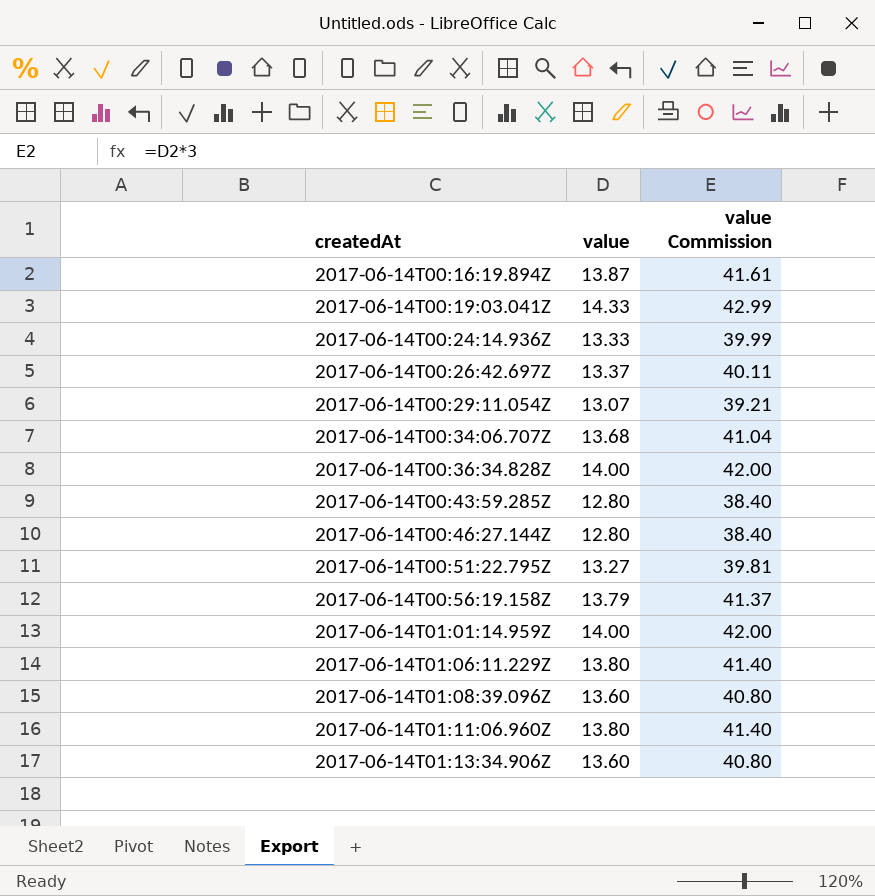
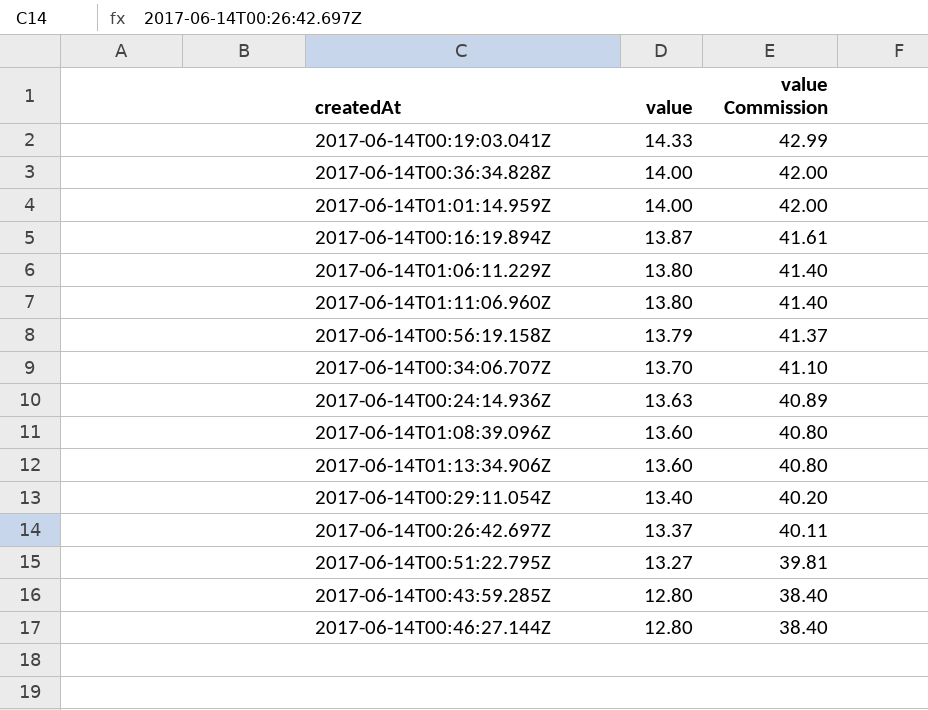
row order: createdAt ascending -> value descending
2017-06-14T00:34:06.707Z | value: 13.68 -> 13.70
2017-06-14T00:34:06.707Z | value Commission: 41.04 -> 41.10
2017-06-14T00:24:14.936Z | value: 13.33 -> 13.63
2017-06-14T00:24:14.936Z | value Commission: 39.99 -> 40.89
2017-06-14T00:29:11.054Z | value: 13.07 -> 13.40
2017-06-14T00:29:11.054Z | value Commission: 39.21 -> 40.20

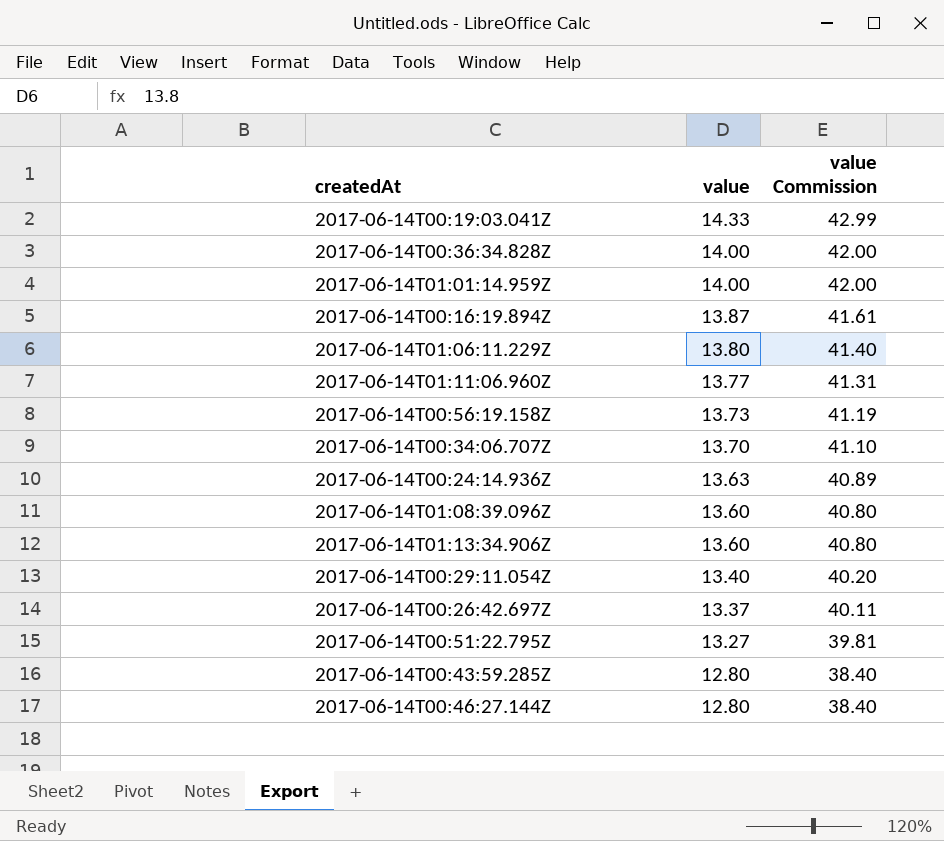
2017-06-14T01:11:06.960Z | value: 13.80 -> 13.77
2017-06-14T01:11:06.960Z | value Commission: 41.40 -> 41.31
2017-06-14T00:56:19.158Z | value: 13.79 -> 13.73
2017-06-14T00:56:19.158Z | value Commission: 41.37 -> 41.19

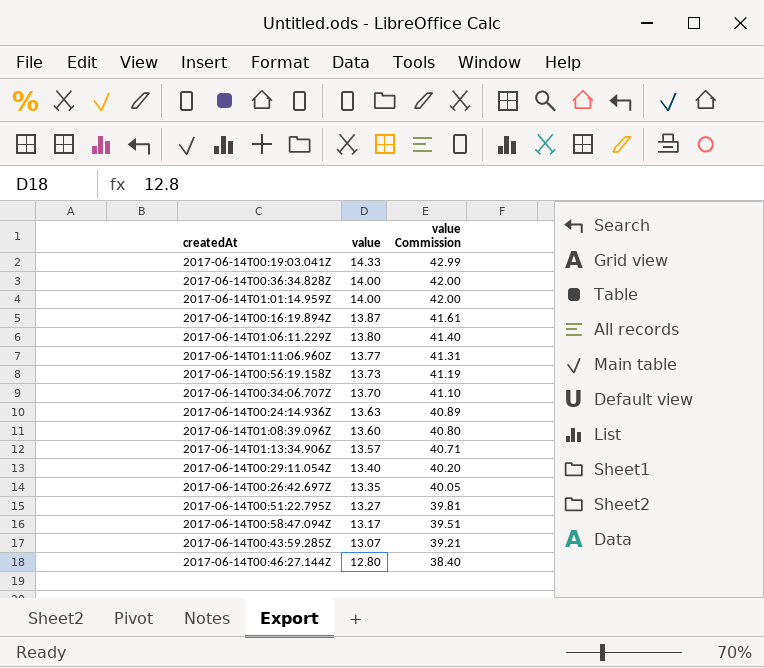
2017-06-14T01:13:34.906Z | value: 13.60 -> 13.57
2017-06-14T01:13:34.906Z | value Commission: 40.80 -> 40.71
2017-06-14T00:26:42.697Z | value: 13.37 -> 13.35
2017-06-14T00:26:42.697Z | value Commission: 40.11 -> 40.05
row 2017-06-14T00:58:47.094Z: none -> 13.17 | 39.51
2017-06-14T00:43:59.285Z | value: 12.80 -> 13.07
2017-06-14T00:43:59.285Z | value Commission: 38.40 -> 39.21

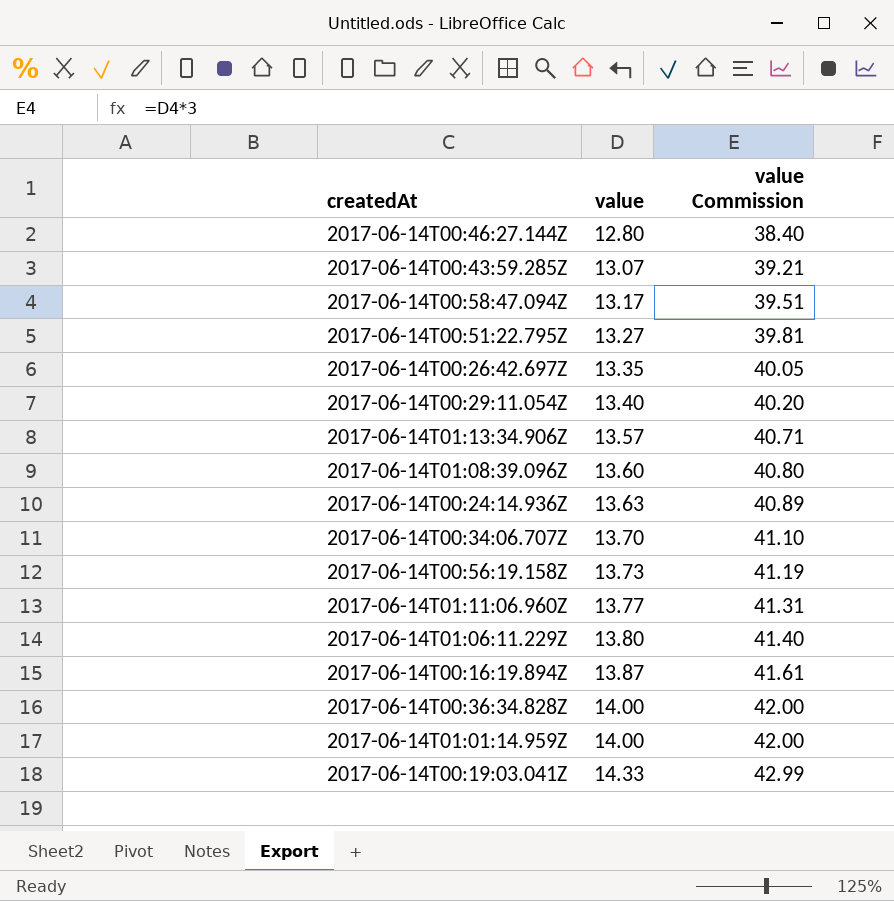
row order: value descending -> value ascending

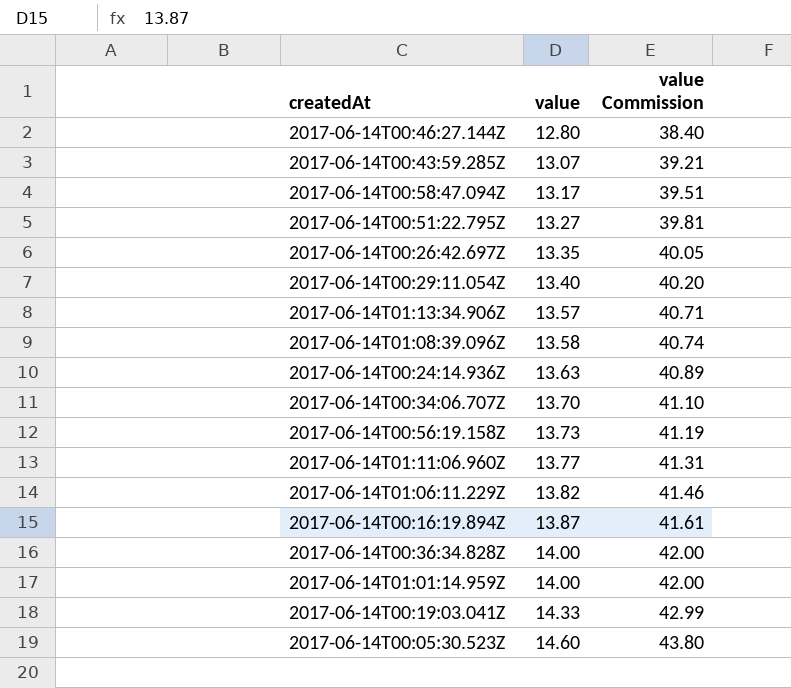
2017-06-14T01:08:39.096Z | value: 13.60 -> 13.58
2017-06-14T01:08:39.096Z | value Commission: 40.80 -> 40.74
2017-06-14T01:06:11.229Z | value: 13.80 -> 13.82
2017-06-14T01:06:11.229Z | value Commission: 41.40 -> 41.46
row 2017-06-14T00:05:30.523Z: none -> 14.60 | 43.80

